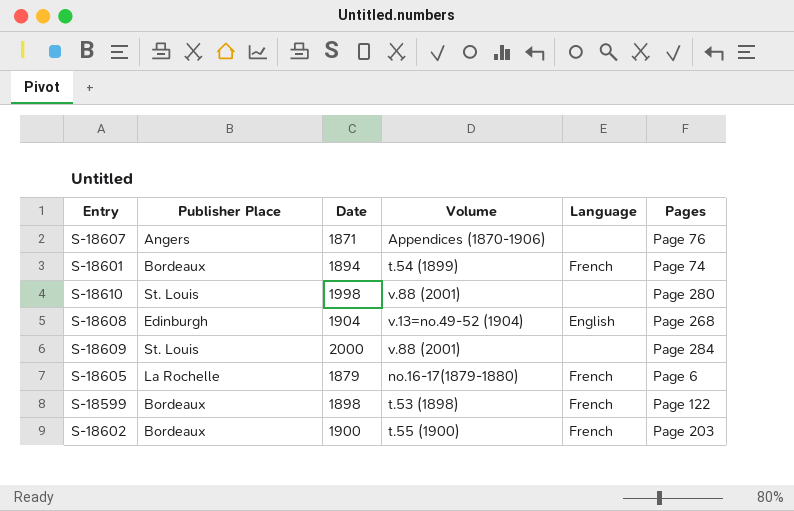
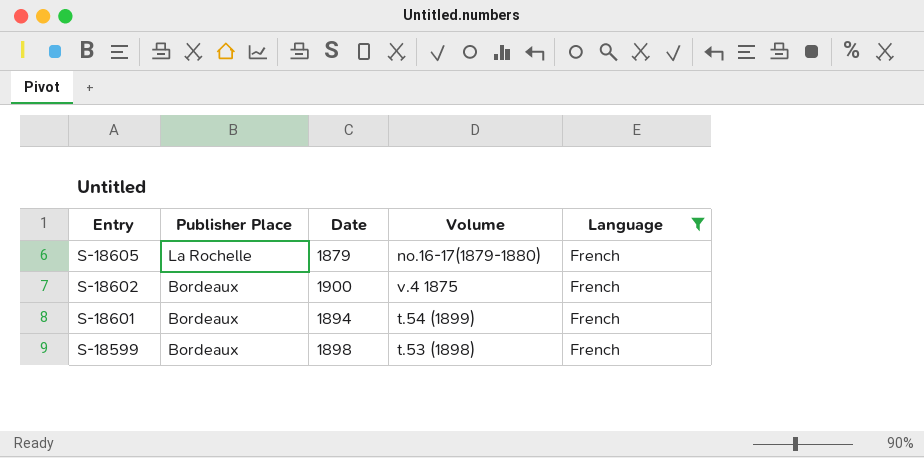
filter: none -> Language = French
row order: none -> Entry descending
column Pages | position: 6 -> none
S-18602 | Volume: t.55 (1900) -> v.4 1875

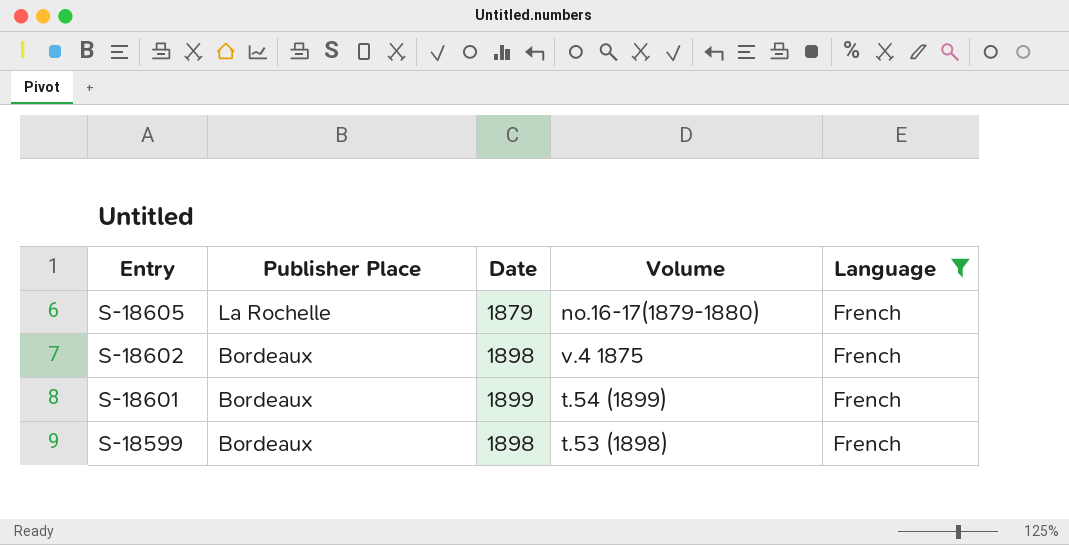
S-18602 | Date: 1900 -> 1898
S-18601 | Date: 1894 -> 1899

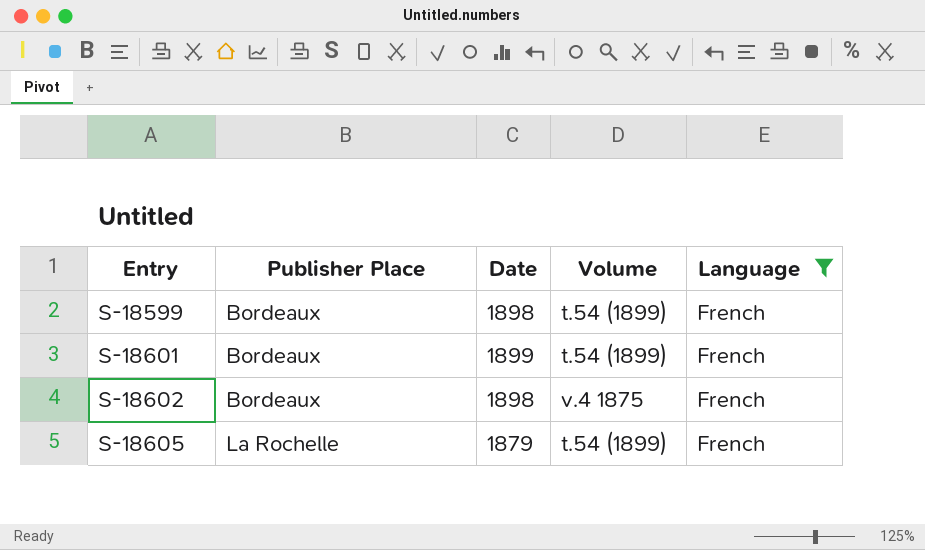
row order: Entry descending -> Entry ascending
S-18599 | Volume: t.53 (1898) -> t.54 (1899)
S-18605 | Volume: no.16-17(1879-1880) -> t.54 (1899)

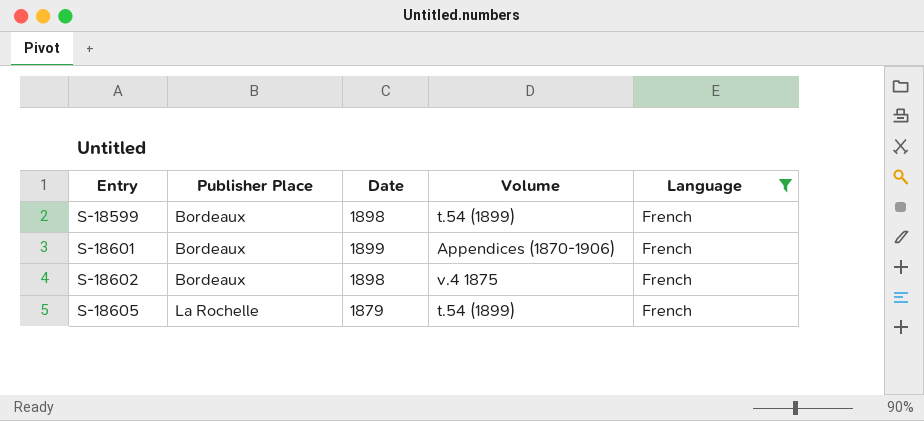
S-18601 | Volume: t.54 (1899) -> Appendices (1870-1906)

